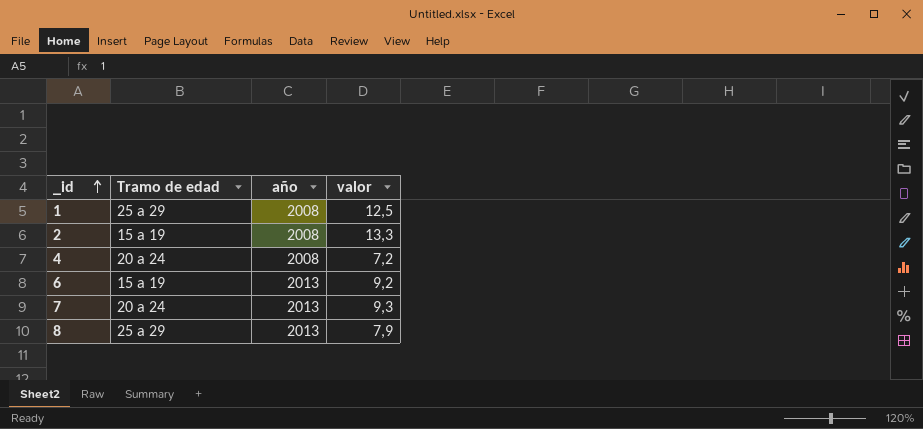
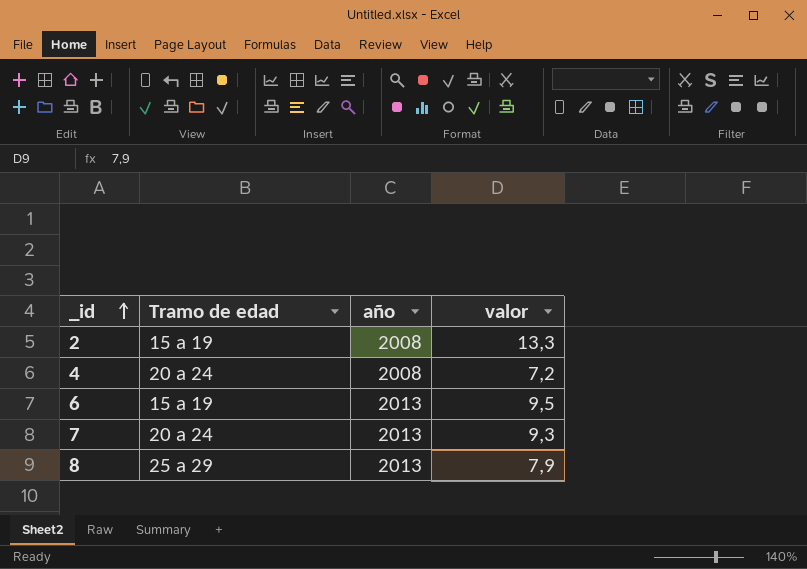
row 1: 25 a 29 | 2008 | 12,5 -> none
6 | valor: 9,2 -> 9,5

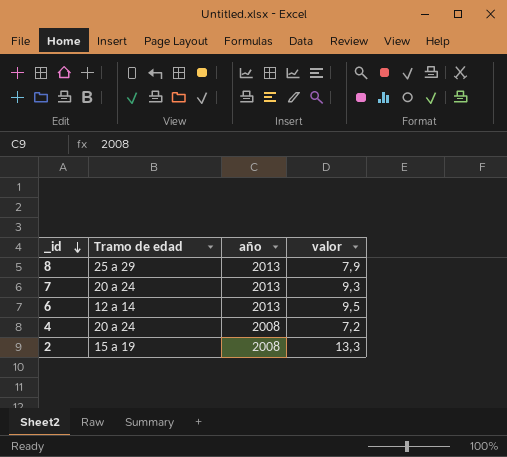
row order: _id ascending -> _id descending
6 | Tramo de edad: 15 a 19 -> 12 a 14

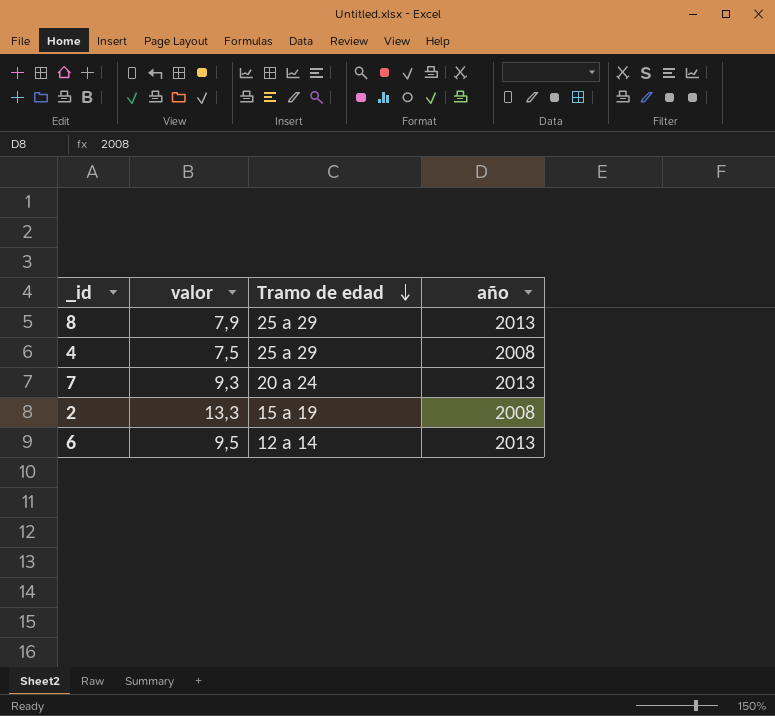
row order: _id descending -> Tramo de edad descending
column valor | position: 4 -> 2
4 | valor: 7,2 -> 7,5
4 | Tramo de edad: 20 a 24 -> 25 a 29

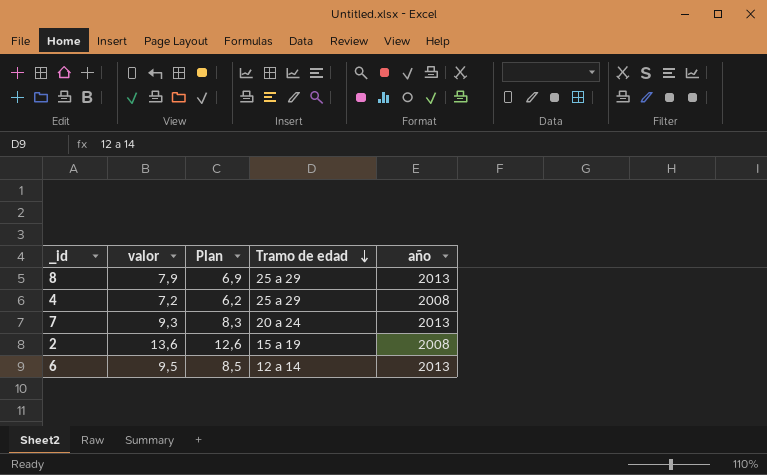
column Plan | formula: none -> [valor] - 1
4 | valor: 7,5 -> 7,2
2 | valor: 13,3 -> 13,6

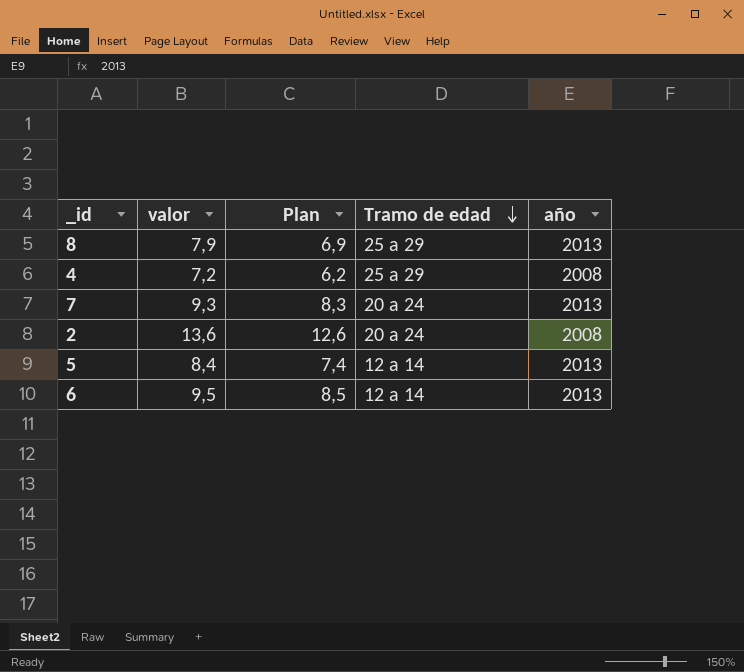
2 | Tramo de edad: 15 a 19 -> 20 a 24
row 5: none -> 8,4 | 7,4 | 12 a 14 | 2013

